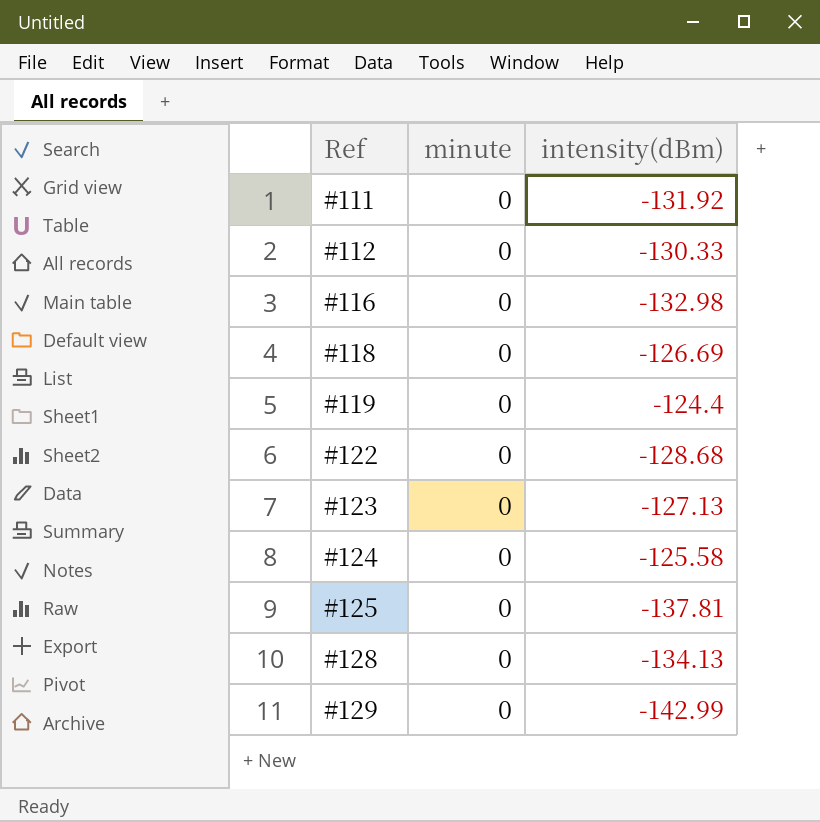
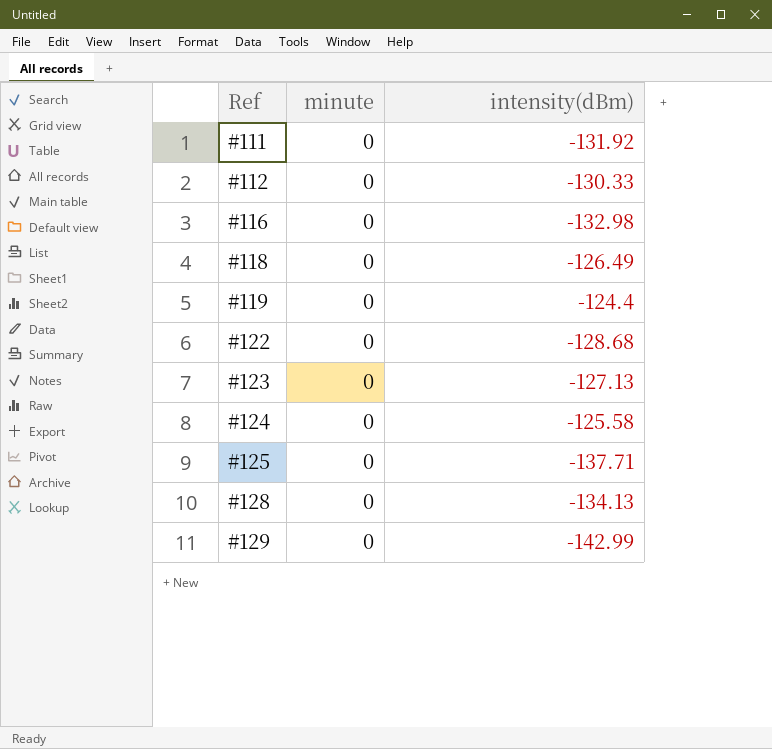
#118 | intensity(dBm): -126.69 -> -126.49
#125 | intensity(dBm): -137.81 -> -137.71

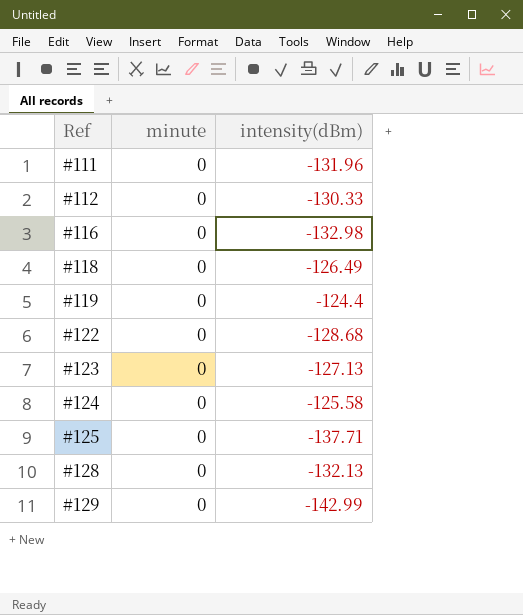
#111 | intensity(dBm): -131.92 -> -131.96
#128 | intensity(dBm): -134.13 -> -132.13

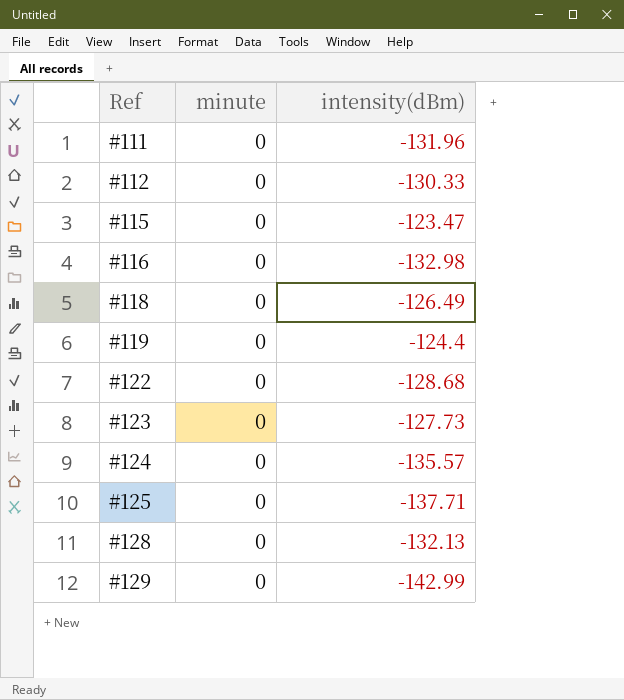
row #115: none -> 0 | -123.47
#123 | intensity(dBm): -127.13 -> -127.73
#124 | intensity(dBm): -125.58 -> -135.57

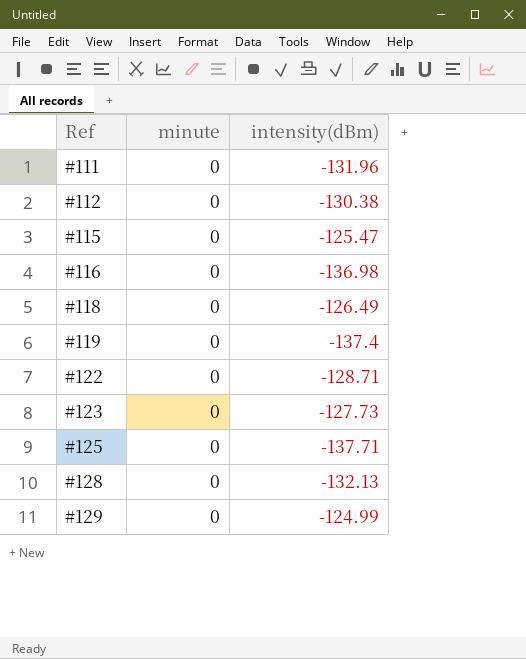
row #124: 0 | -135.57 -> none
#112 | intensity(dBm): -130.33 -> -130.38
#115 | intensity(dBm): -123.47 -> -125.47
#116 | intensity(dBm): -132.98 -> -136.98
#119 | intensity(dBm): -124.4 -> -137.4
#122 | intensity(dBm): -128.68 -> -128.71
#129 | intensity(dBm): -142.99 -> -124.99

